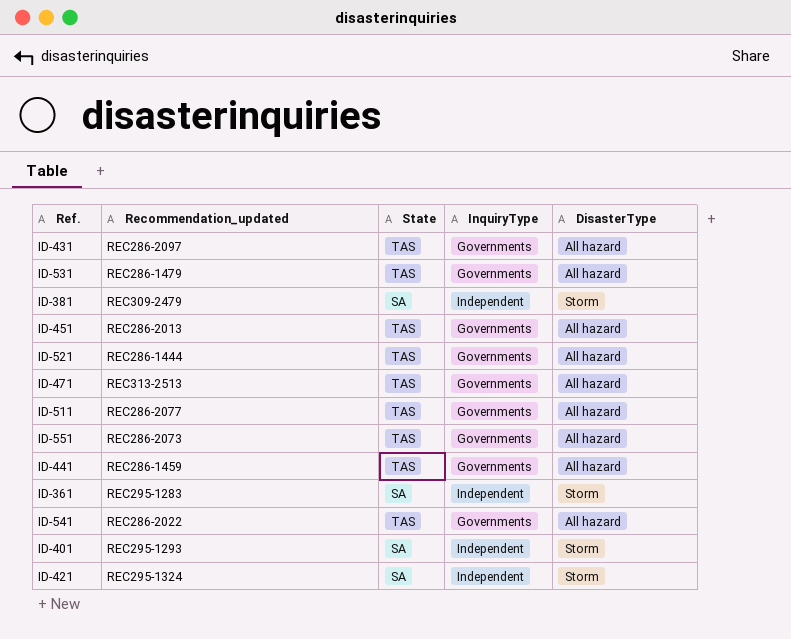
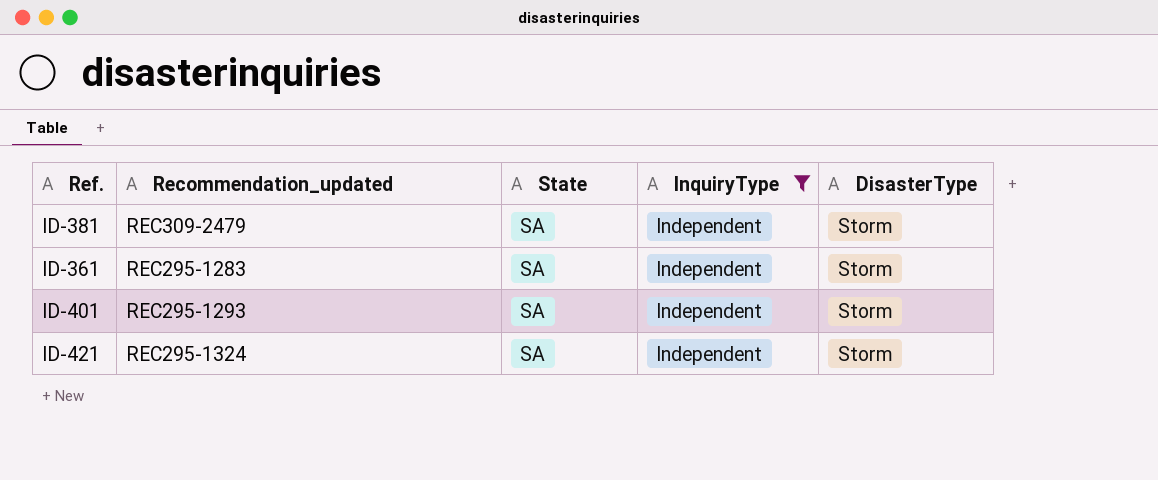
filter: none -> InquiryType = Independent

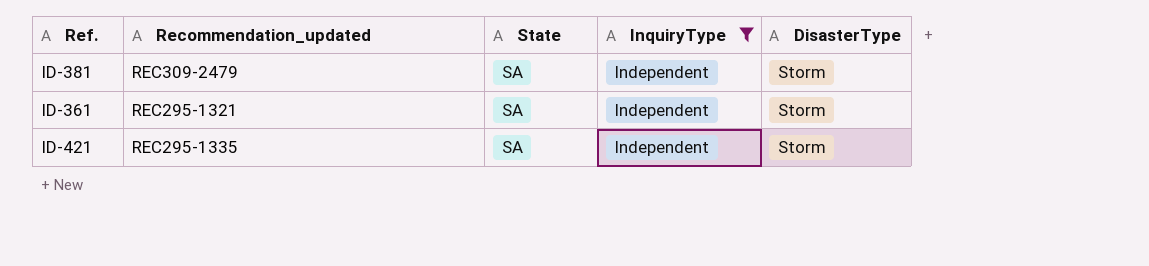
row ID-401: REC295-1293 | SA | Independent | Storm -> none
ID-361 | Recommendation_updated: REC295-1283 -> REC295-1321
ID-421 | Recommendation_updated: REC295-1324 -> REC295-1335

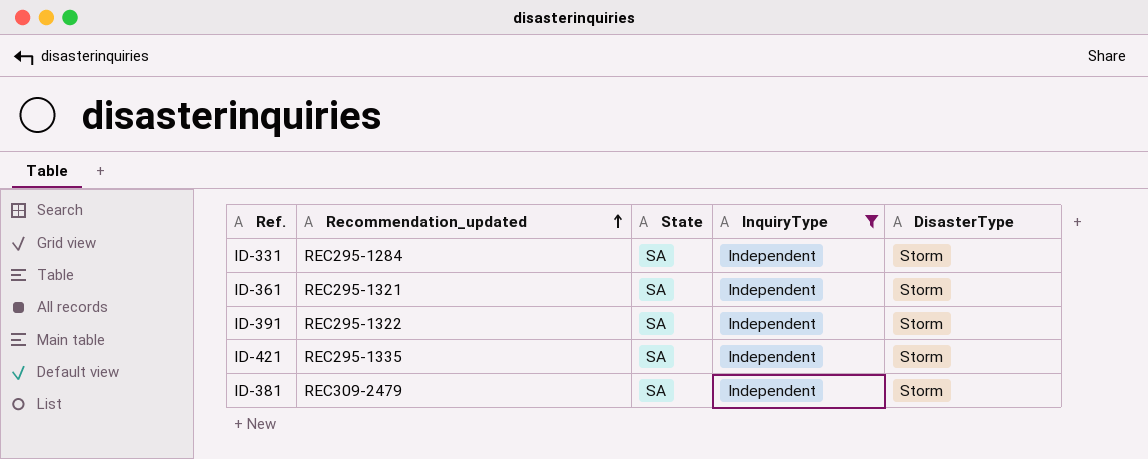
row order: none -> Recommendation_updated ascending
row ID-331: none -> REC295-1284 | SA | Independent | Storm
row ID-391: none -> REC295-1322 | SA | Independent | Storm

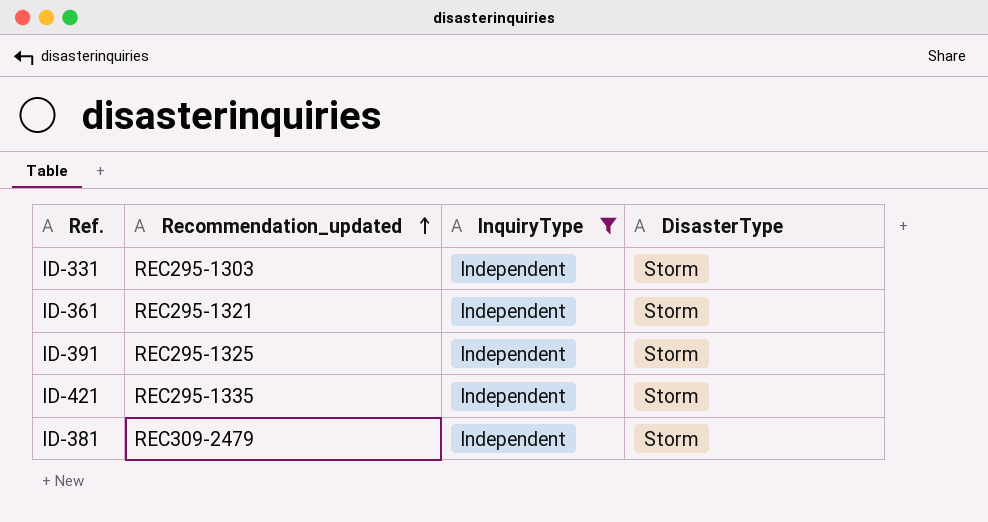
column State | position: 3 -> none
ID-331 | Recommendation_updated: REC295-1284 -> REC295-1303
ID-391 | Recommendation_updated: REC295-1322 -> REC295-1325

